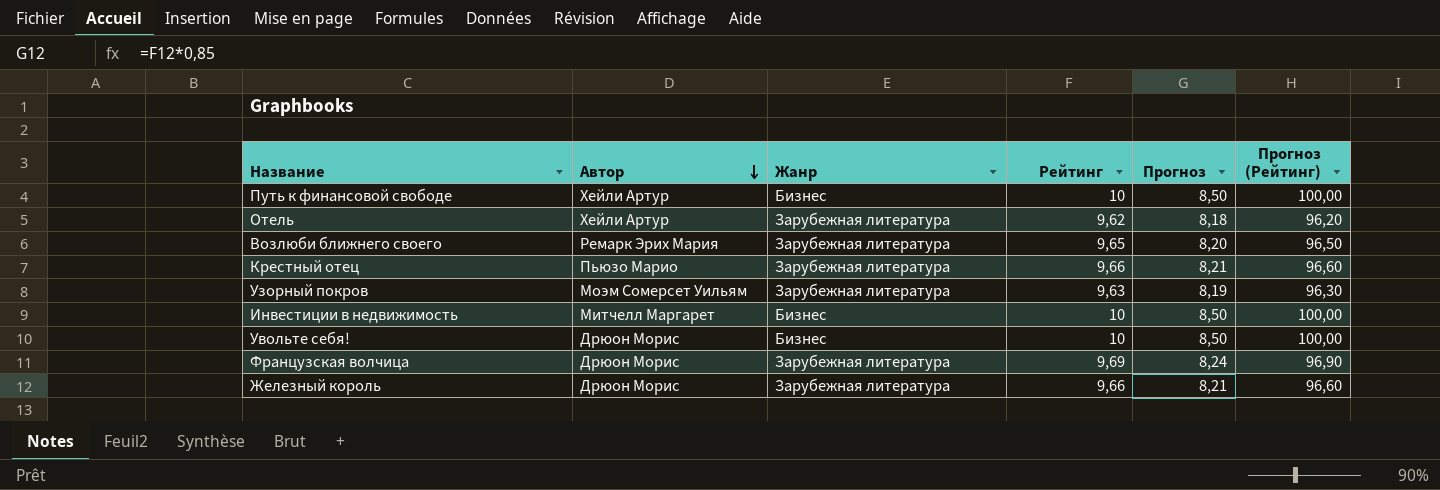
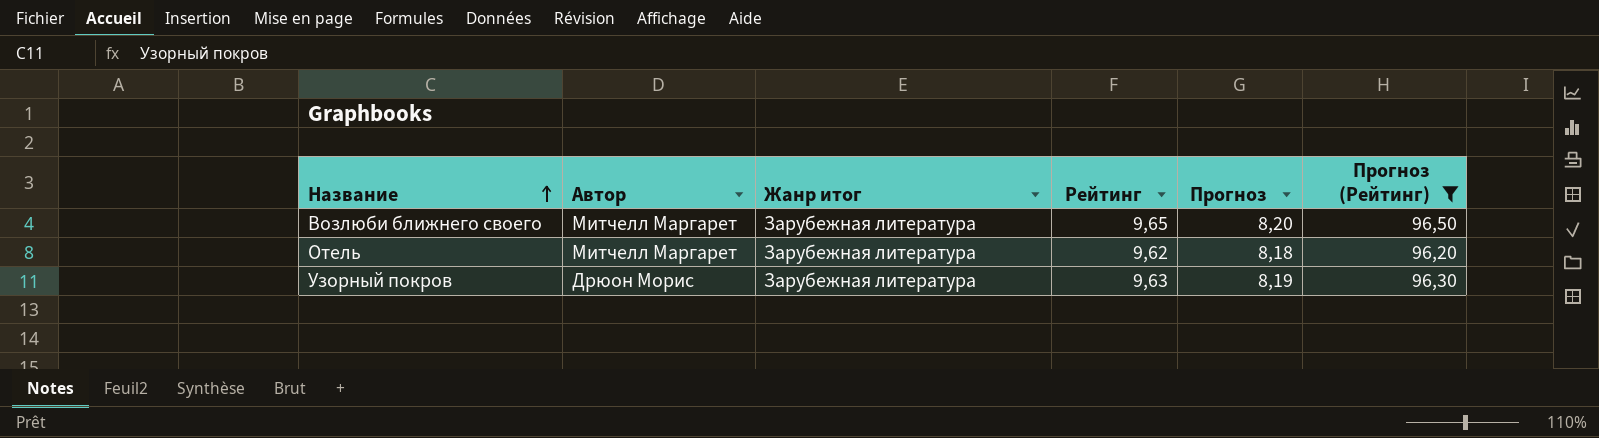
filter: none -> Прогноз (Рейтинг) <= 96,50
row order: Автор descending -> Название ascending
column name: Жанр -> Жанр итог
Возлюби ближнего своего | Автор: Ремарк Эрих Мария -> Митчелл Маргарет
Отель | Автор: Хейли Артур -> Митчелл Маргарет
Узорный покров | Автор: Моэм Сомерсет Уильям -> Дрюон Морис

